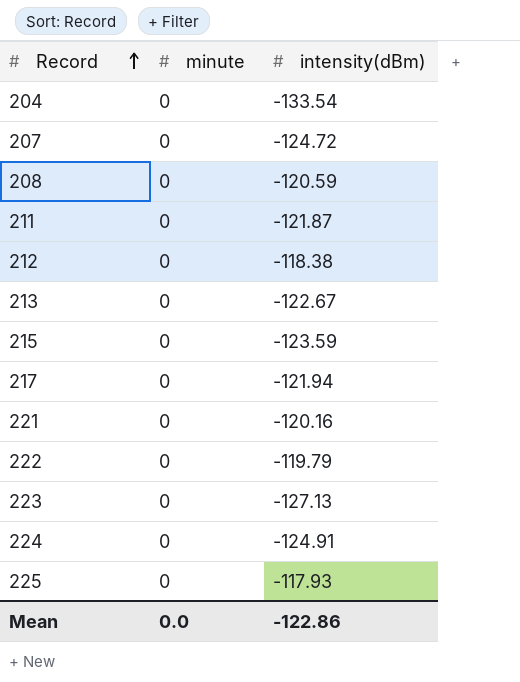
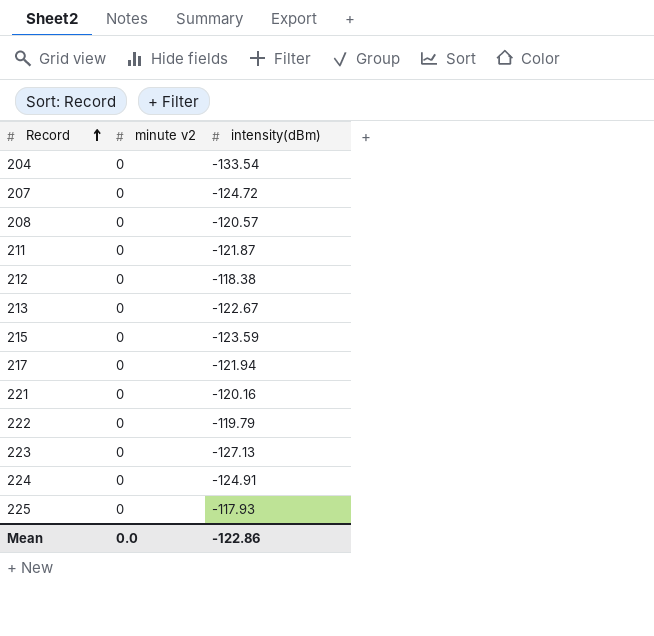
column name: minute -> minute v2
208 | intensity(dBm): -120.59 -> -120.57

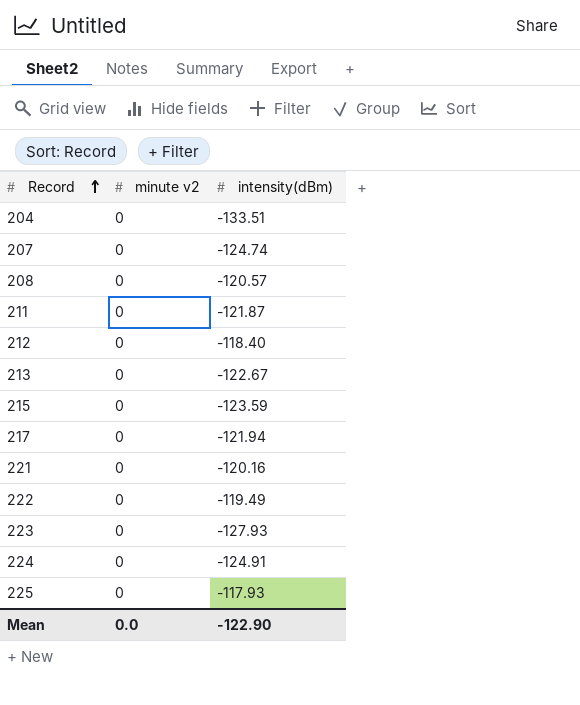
204 | intensity(dBm): -133.54 -> -133.51
207 | intensity(dBm): -124.72 -> -124.74
212 | intensity(dBm): -118.38 -> -118.40
222 | intensity(dBm): -119.79 -> -119.49
223 | intensity(dBm): -127.13 -> -127.93
Mean | intensity(dBm): -122.86 -> -122.90

